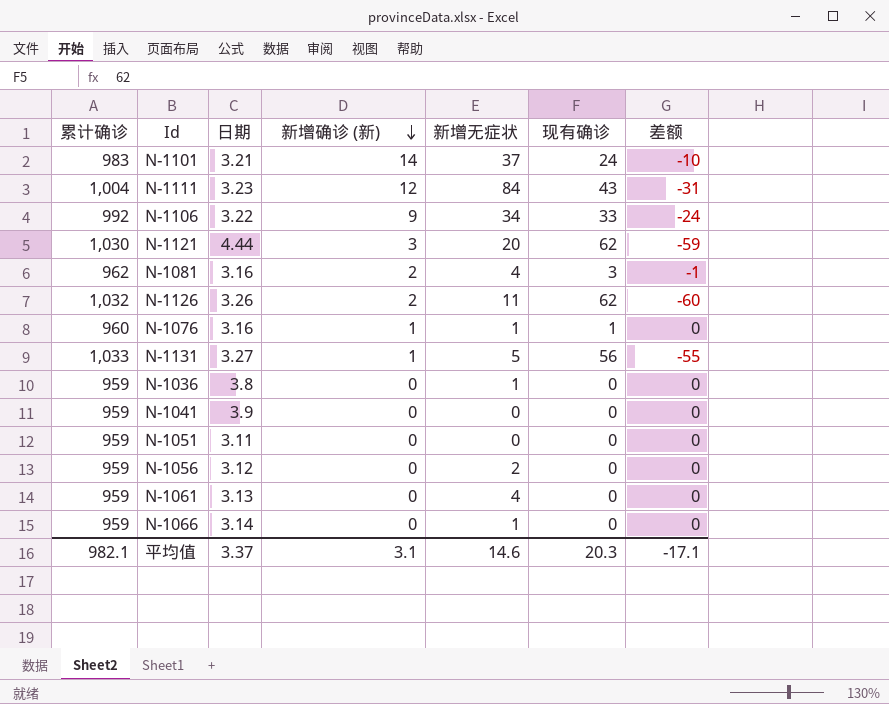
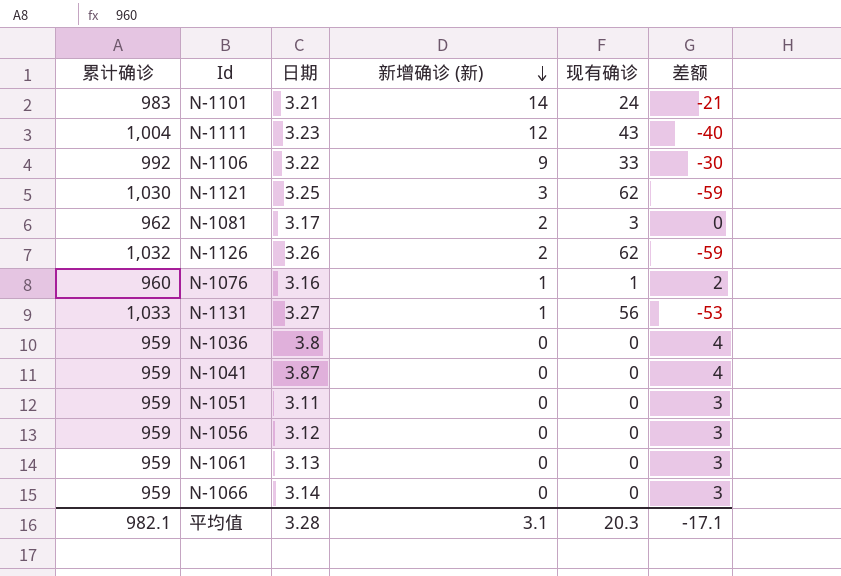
column 新增无症状 | position: 5 -> none
column 差额 | formula: [新增确诊 (新)] - [现有确诊] -> [日期] - [现有确诊]
N-1121 | 日期: 4.44 -> 3.25
N-1081 | 日期: 3.16 -> 3.17
N-1041 | 日期: 3.9 -> 3.87
平均值 | 日期: 3.37 -> 3.28

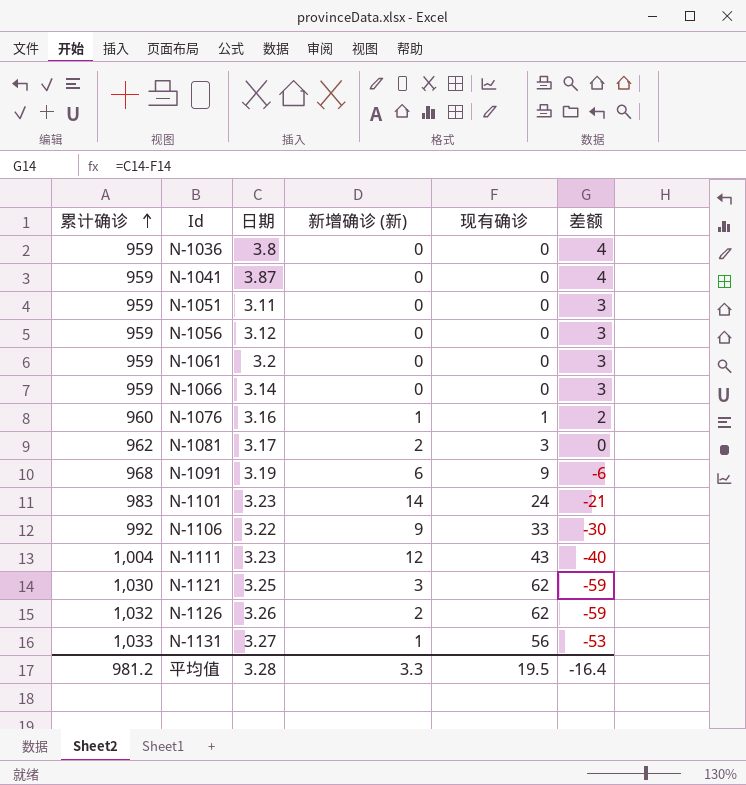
row order: 新增确诊 (新) descending -> 累计确诊 ascending
N-1061 | 日期: 3.13 -> 3.2
row N-1091: none -> 968 | 3.19 | 6 | 9 | -6
N-1101 | 日期: 3.21 -> 3.23
平均值 | 累计确诊: 982.1 -> 981.2
平均值 | 新增确诊 (新): 3.1 -> 3.3
平均值 | 现有确诊: 20.3 -> 19.5
平均值 | 差额: -17.1 -> -16.4

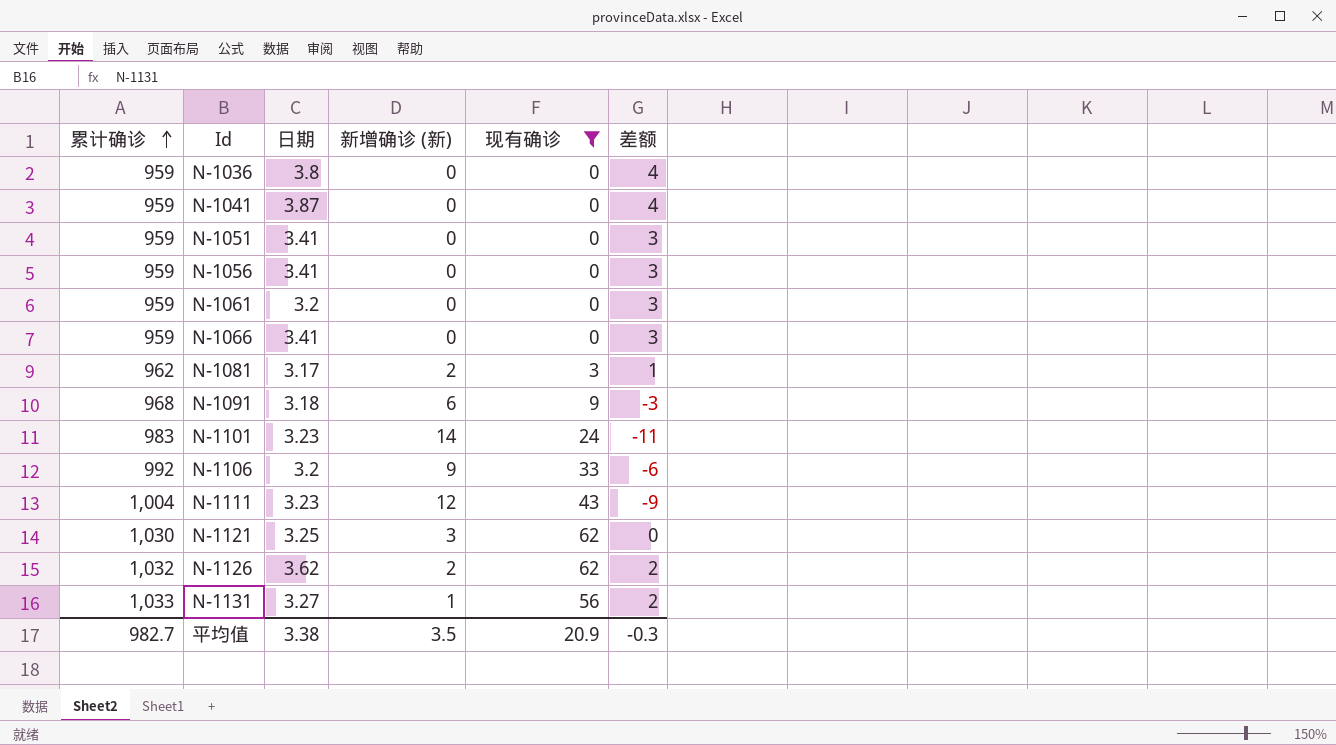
filter: none -> 现有确诊 != 1
column 差额 | formula: [日期] - [现有确诊] -> [日期] - [新增确诊 (新)]
N-1051 | 日期: 3.11 -> 3.41
N-1056 | 日期: 3.12 -> 3.41
N-1066 | 日期: 3.14 -> 3.41
N-1091 | 日期: 3.19 -> 3.18
N-1106 | 日期: 3.22 -> 3.2
N-1126 | 日期: 3.26 -> 3.62
平均值 | 累计确诊: 981.2 -> 982.7
平均值 | 日期: 3.28 -> 3.38
平均值 | 新增确诊 (新): 3.3 -> 3.5
平均值 | 现有确诊: 19.5 -> 20.9
平均值 | 差额: -16.4 -> -0.3

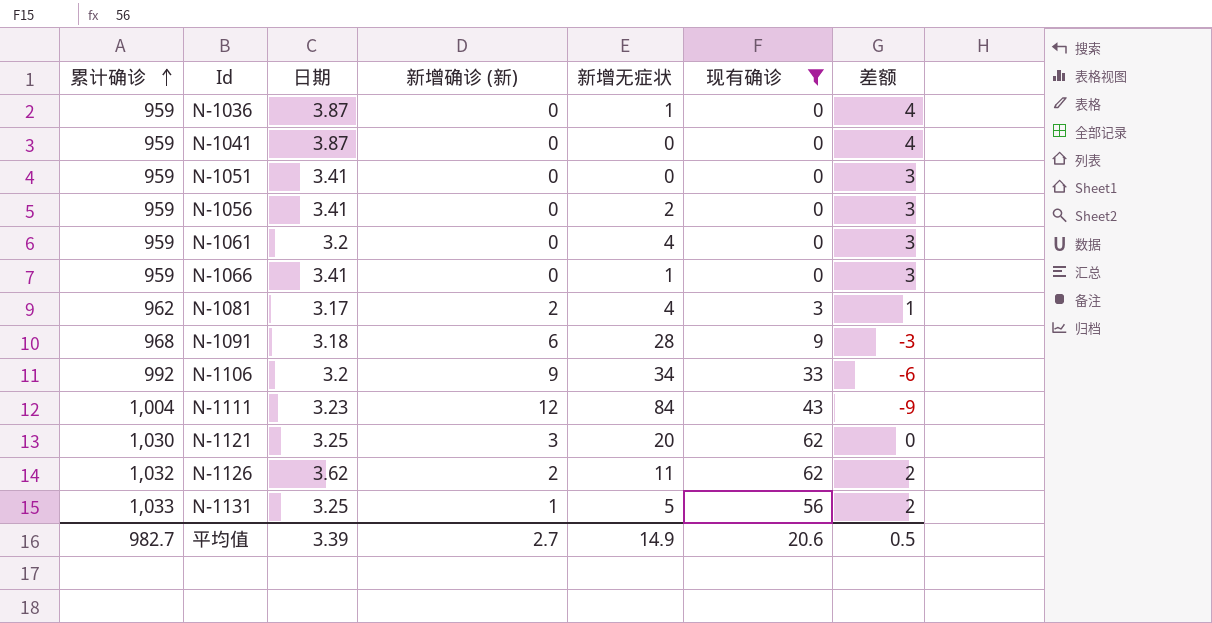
column 新增无症状 | position: none -> 5
row N-1101: 983 | 3.23 | 14 | 24 | -11 -> none
N-1036 | 日期: 3.8 -> 3.87
N-1131 | 日期: 3.27 -> 3.25
平均值 | 日期: 3.38 -> 3.39
平均值 | 新增确诊 (新): 3.5 -> 2.7
平均值 | 现有确诊: 20.9 -> 20.6
平均值 | 差额: -0.3 -> 0.5

